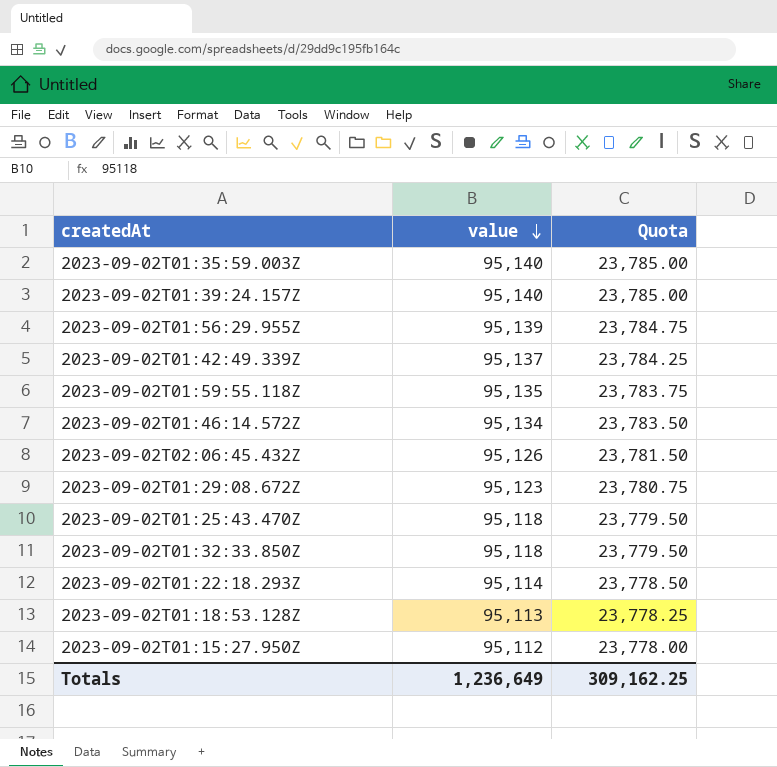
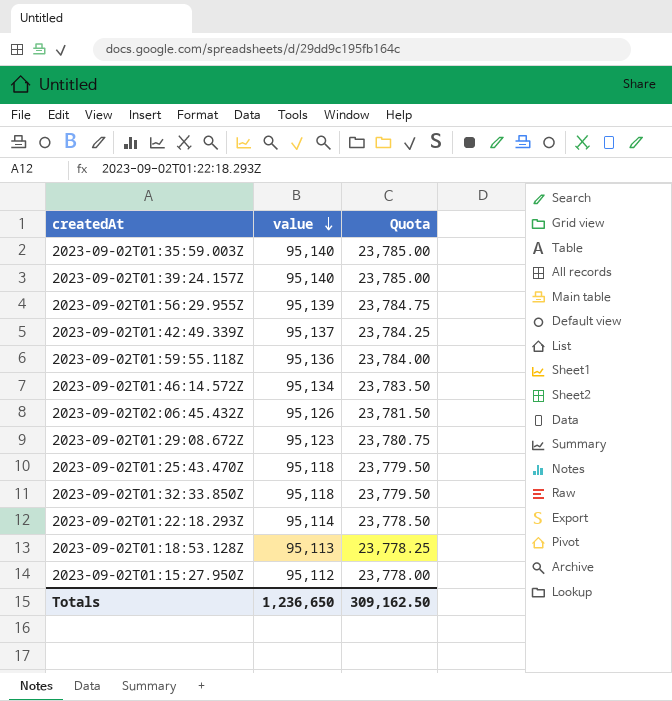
2023-09-02T01:59:55.118Z | value: 95,135 -> 95,136
2023-09-02T01:59:55.118Z | Quota: 23,783.75 -> 23,784.00
Totals | value: 1,236,649 -> 1,236,650
Totals | Quota: 309,162.25 -> 309,162.50

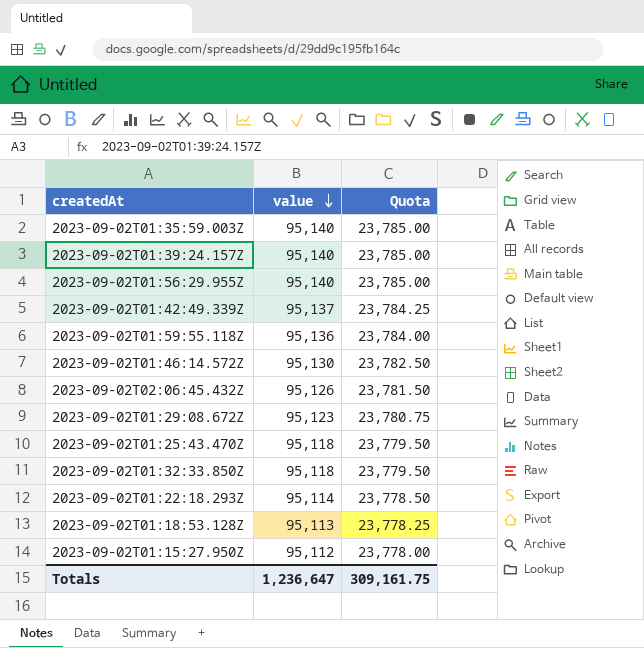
2023-09-02T01:56:29.955Z | value: 95,139 -> 95,140
2023-09-02T01:56:29.955Z | Quota: 23,784.75 -> 23,785.00
2023-09-02T01:46:14.572Z | value: 95,134 -> 95,130
2023-09-02T01:46:14.572Z | Quota: 23,783.50 -> 23,782.50
Totals | value: 1,236,650 -> 1,236,647
Totals | Quota: 309,162.50 -> 309,161.75

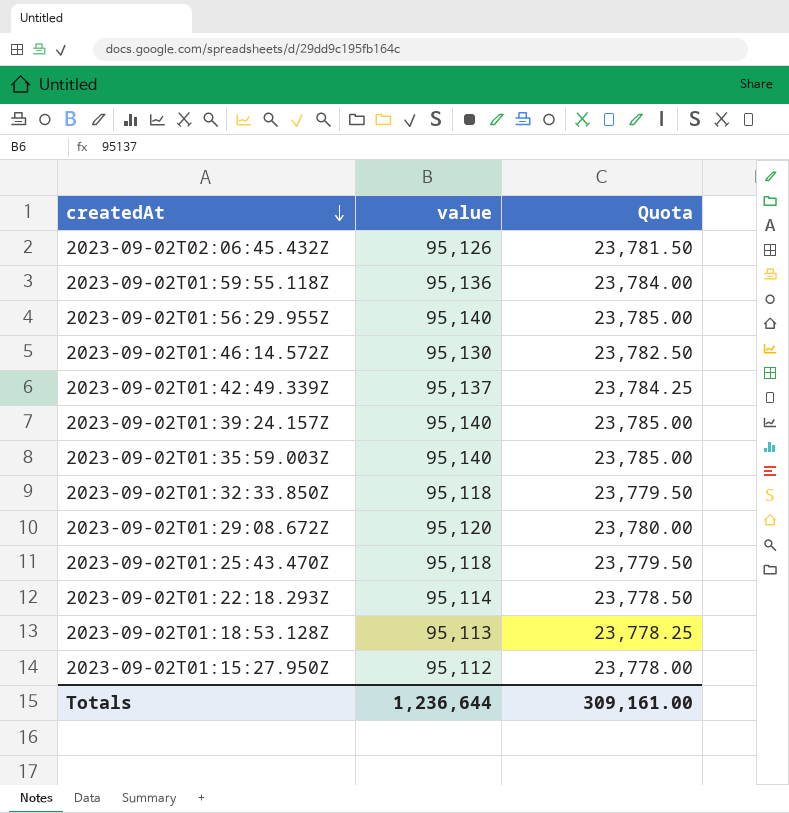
row order: value descending -> createdAt descending
2023-09-02T01:29:08.672Z | value: 95,123 -> 95,120
2023-09-02T01:29:08.672Z | Quota: 23,780.75 -> 23,780.00
Totals | value: 1,236,647 -> 1,236,644
Totals | Quota: 309,161.75 -> 309,161.00

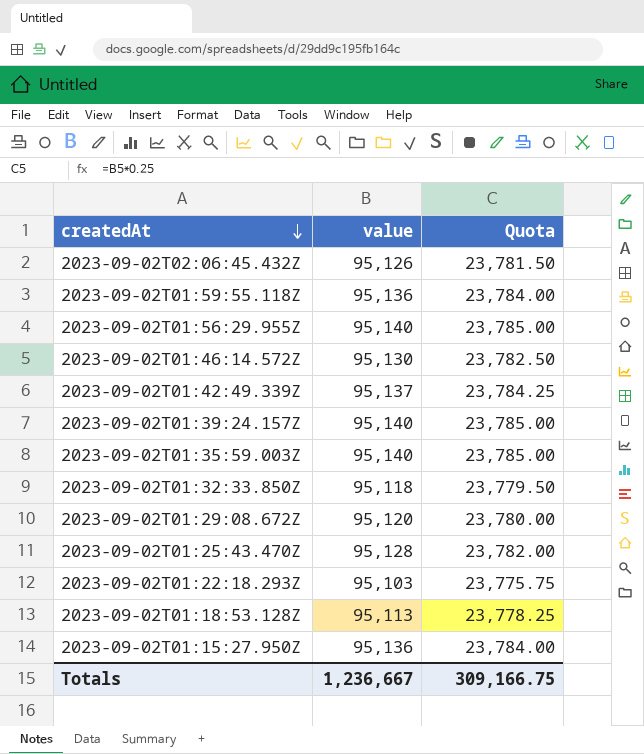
2023-09-02T01:25:43.470Z | value: 95,118 -> 95,128
2023-09-02T01:25:43.470Z | Quota: 23,779.50 -> 23,782.00
2023-09-02T01:22:18.293Z | value: 95,114 -> 95,103
2023-09-02T01:22:18.293Z | Quota: 23,778.50 -> 23,775.75
2023-09-02T01:15:27.950Z | value: 95,112 -> 95,136
2023-09-02T01:15:27.950Z | Quota: 23,778.00 -> 23,784.00
Totals | value: 1,236,644 -> 1,236,667
Totals | Quota: 309,161.00 -> 309,166.75

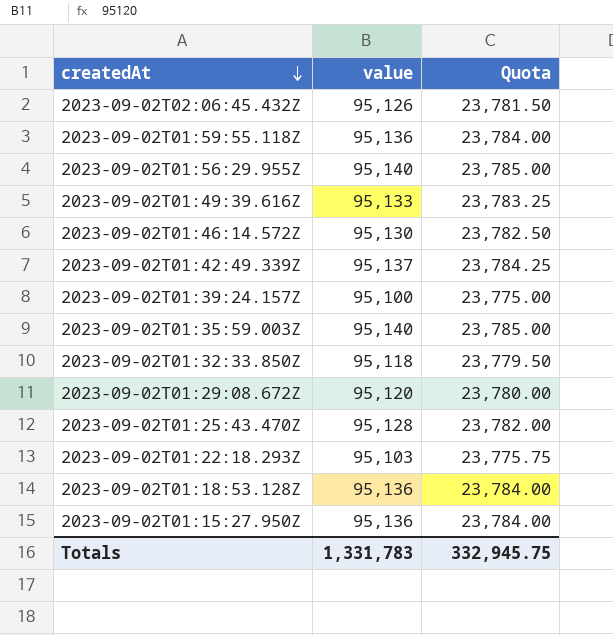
row 2023-09-02T01:49:39.616Z: none -> 95,133 | 23,783.25
2023-09-02T01:39:24.157Z | value: 95,140 -> 95,100
2023-09-02T01:39:24.157Z | Quota: 23,785.00 -> 23,775.00
2023-09-02T01:18:53.128Z | value: 95,113 -> 95,136
2023-09-02T01:18:53.128Z | Quota: 23,778.25 -> 23,784.00
Totals | value: 1,236,667 -> 1,331,783
Totals | Quota: 309,166.75 -> 332,945.75

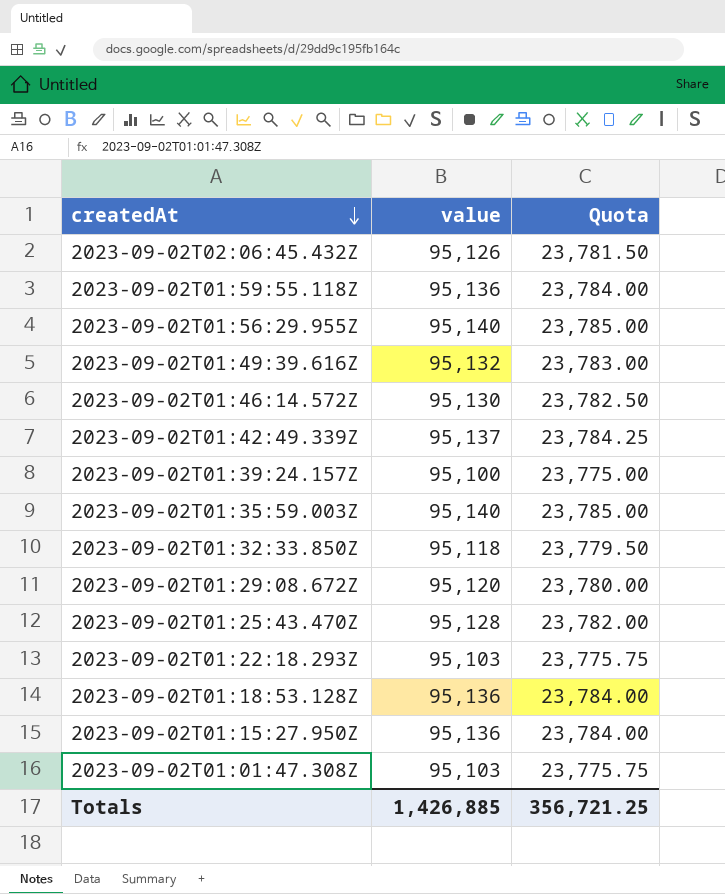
2023-09-02T01:49:39.616Z | value: 95,133 -> 95,132
2023-09-02T01:49:39.616Z | Quota: 23,783.25 -> 23,783.00
row 2023-09-02T01:01:47.308Z: none -> 95,103 | 23,775.75
Totals | value: 1,331,783 -> 1,426,885
Totals | Quota: 332,945.75 -> 356,721.25

